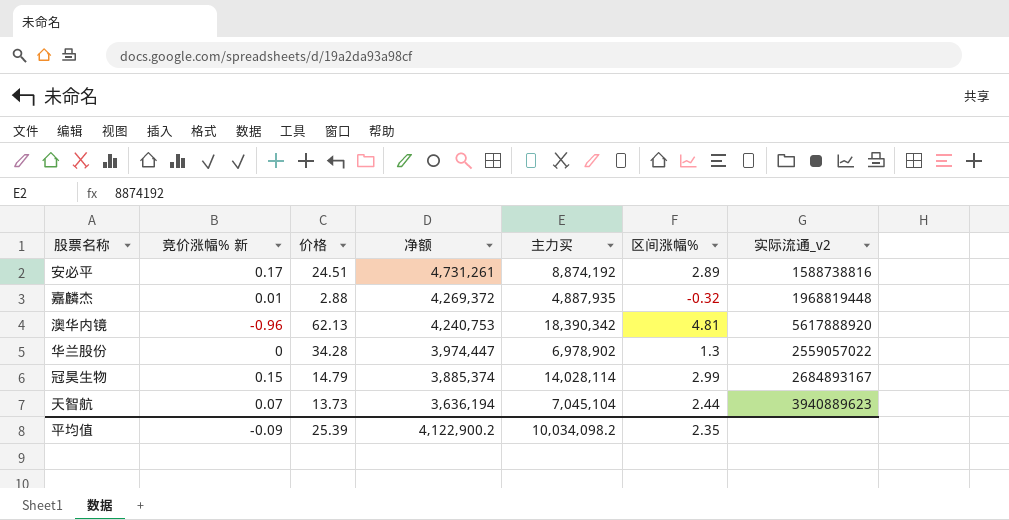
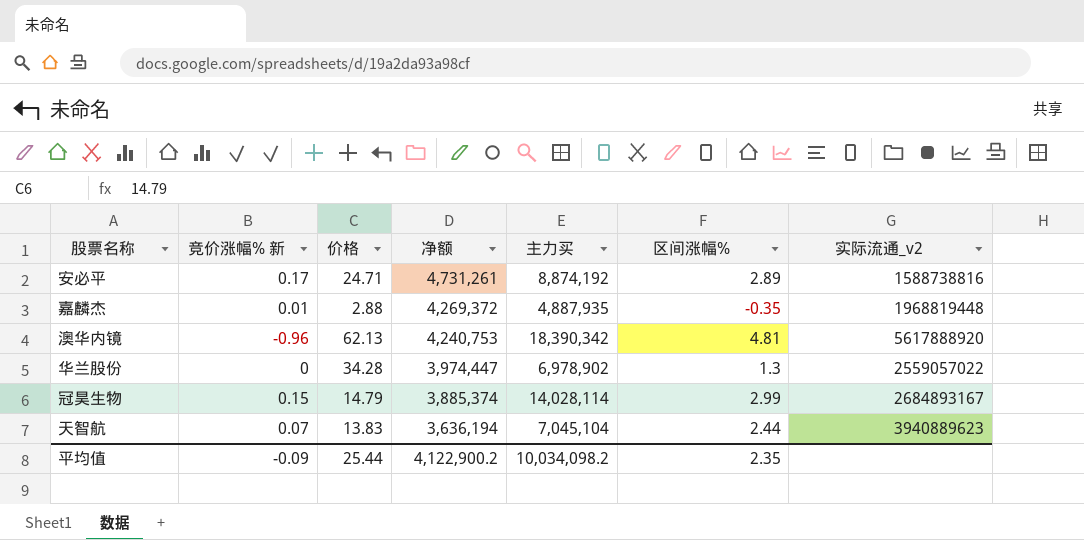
安必平 | 价格: 24.51 -> 24.71
嘉麟杰 | 区间涨幅%: -0.32 -> -0.35
天智航 | 价格: 13.73 -> 13.83
平均值 | 价格: 25.39 -> 25.44

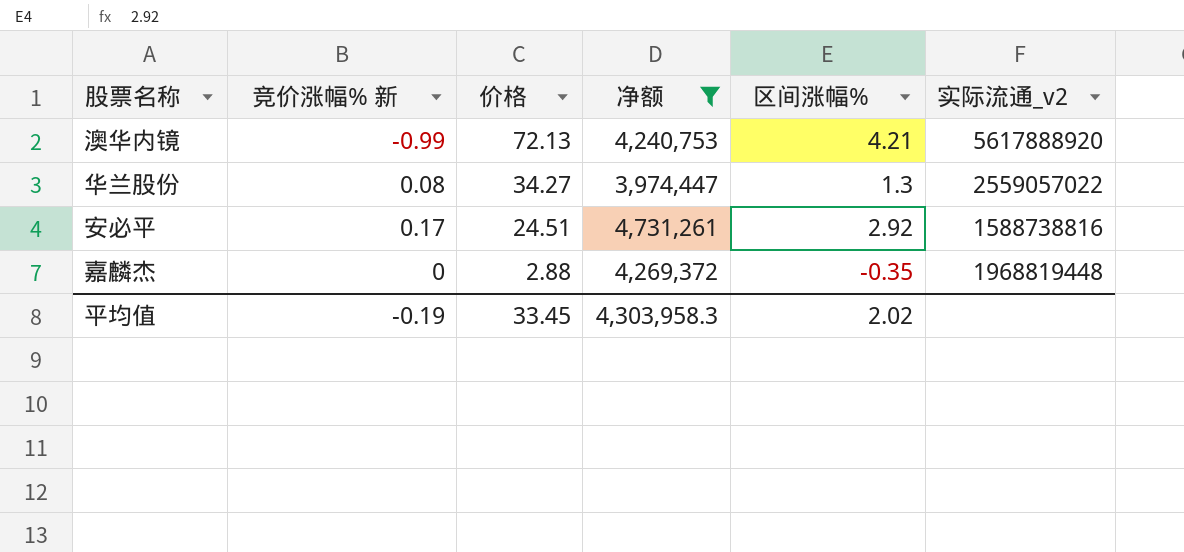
filter: none -> 净额 >= 3,974,447
row order: 净额 descending -> 价格 descending
column 主力买 | position: 5 -> none
澳华内镜 | 竞价涨幅% 新: -0.96 -> -0.99
澳华内镜 | 价格: 62.13 -> 72.13
澳华内镜 | 区间涨幅%: 4.81 -> 4.21
华兰股份 | 竞价涨幅% 新: 0 -> 0.08
华兰股份 | 价格: 34.28 -> 34.27
安必平 | 价格: 24.71 -> 24.51
安必平 | 区间涨幅%: 2.89 -> 2.92
嘉麟杰 | 竞价涨幅% 新: 0.01 -> 0
平均值 | 竞价涨幅% 新: -0.09 -> -0.19
平均值 | 价格: 25.44 -> 33.45
平均值 | 净额: 4,122,900.2 -> 4,303,958.3
平均值 | 区间涨幅%: 2.35 -> 2.02

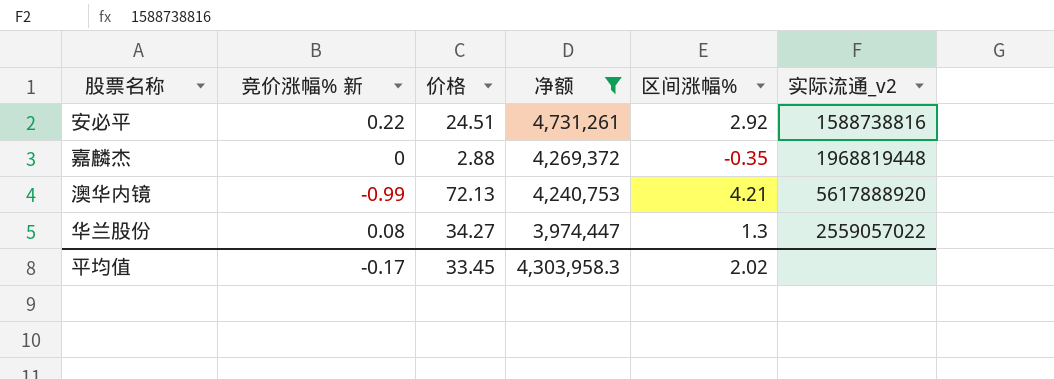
row order: 价格 descending -> 净额 descending
安必平 | 竞价涨幅% 新: 0.17 -> 0.22
平均值 | 竞价涨幅% 新: -0.19 -> -0.17

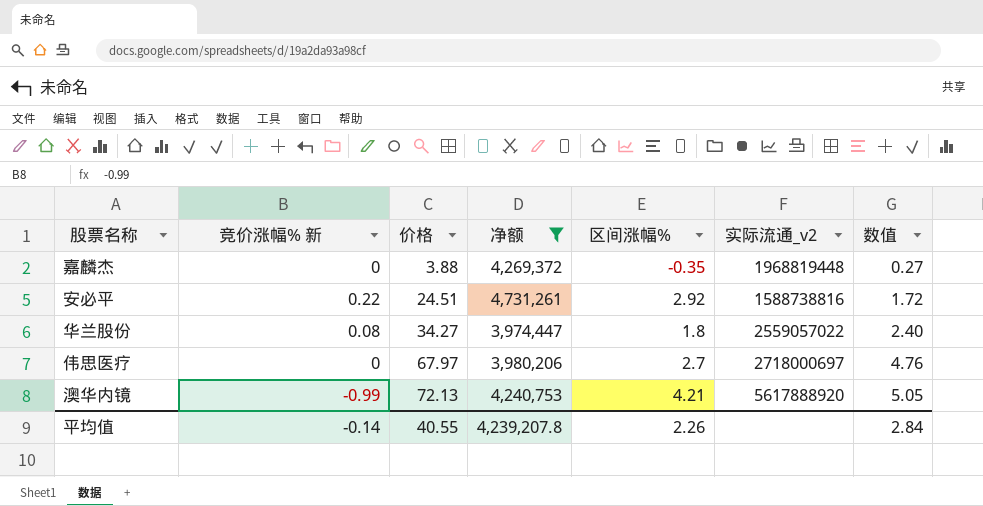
row order: 净额 descending -> 价格 ascending
column 数值 | formula: none -> [价格] * 0.07
嘉麟杰 | 价格: 2.88 -> 3.88
华兰股份 | 区间涨幅%: 1.3 -> 1.8
row 伟思医疗: none -> 0 | 67.97 | 3,980,206 | 2.7 | 2718000697 | 4.76
平均值 | 竞价涨幅% 新: -0.17 -> -0.14
平均值 | 价格: 33.45 -> 40.55
平均值 | 净额: 4,303,958.3 -> 4,239,207.8
平均值 | 区间涨幅%: 2.02 -> 2.26

